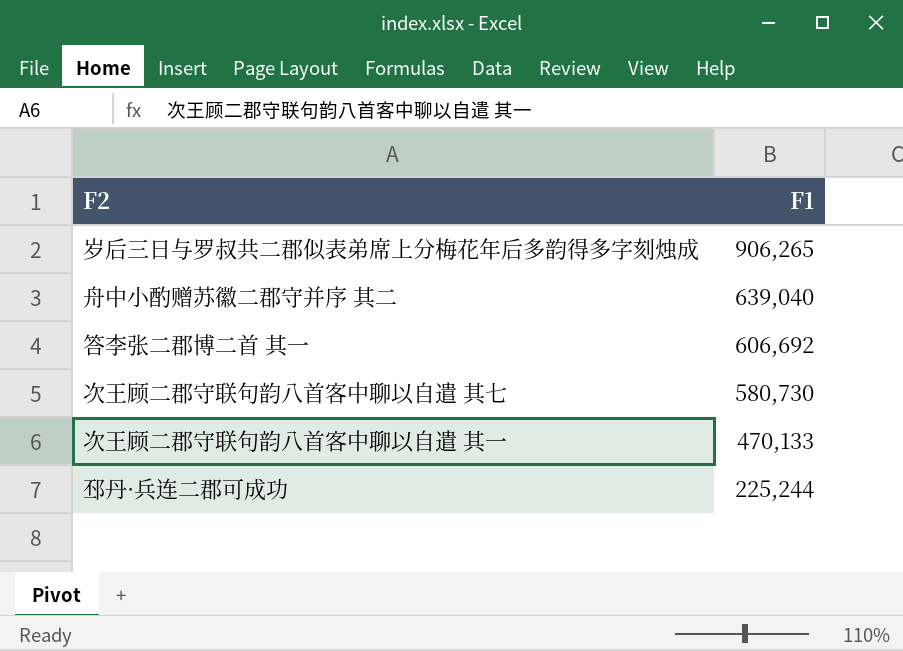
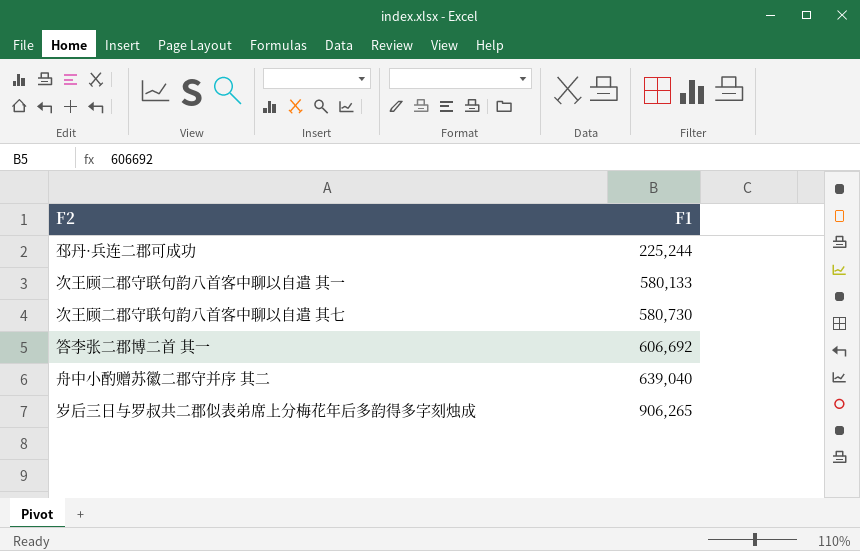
row order: F1 descending -> F1 ascending
次王顾二郡守联句韵八首客中聊以自遣 其一 | F1: 470,133 -> 580,133

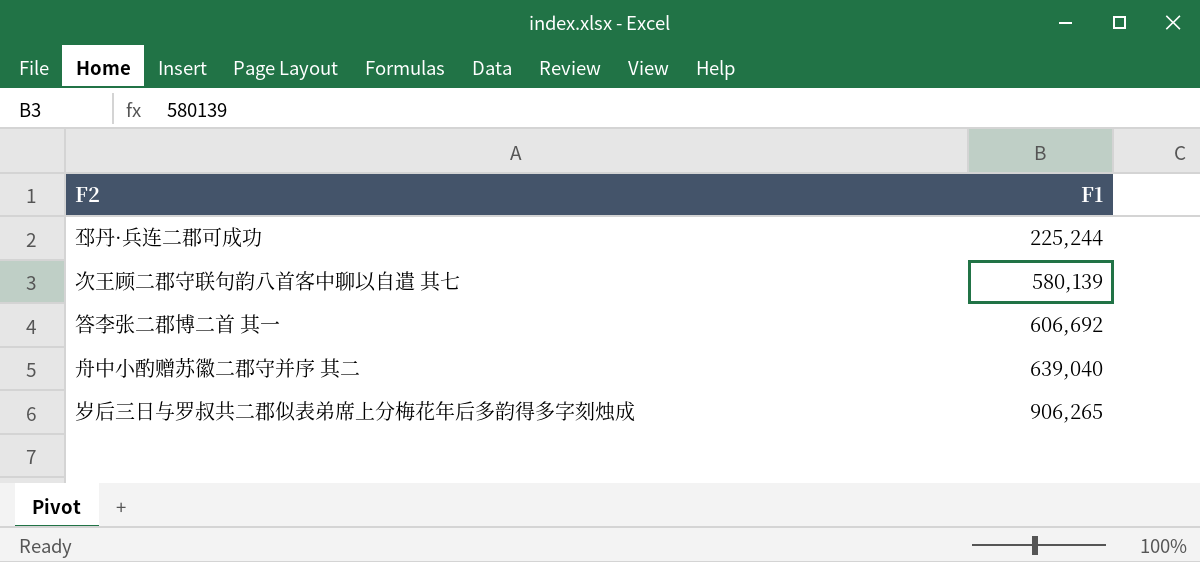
row 次王顾二郡守联句韵八首客中聊以自遣 其一: 580,133 -> none
次王顾二郡守联句韵八首客中聊以自遣 其七 | F1: 580,730 -> 580,139

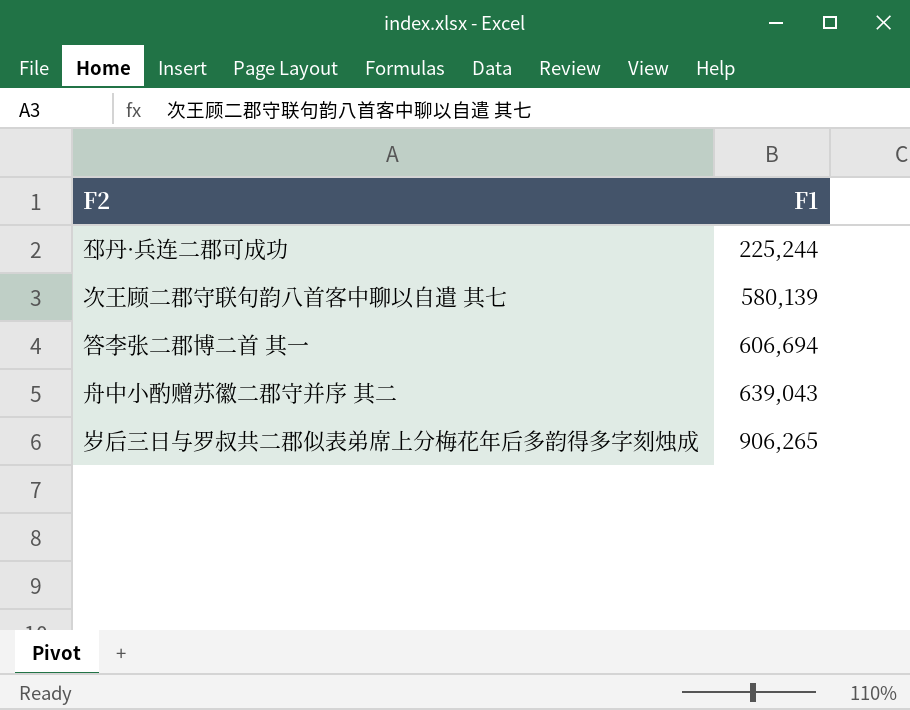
答李张二郡博二首 其一 | F1: 606,692 -> 606,694
舟中小酌赠苏徽二郡守并序 其二 | F1: 639,040 -> 639,043

